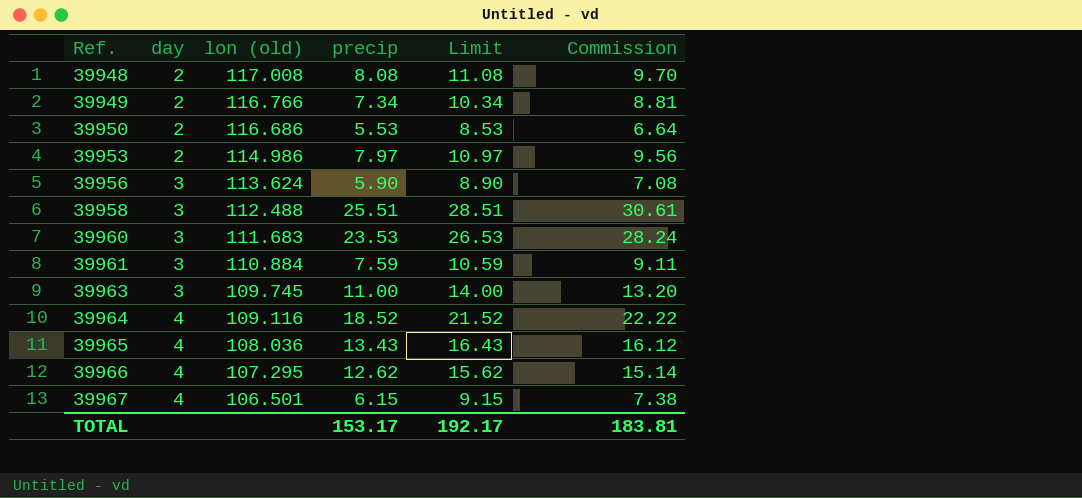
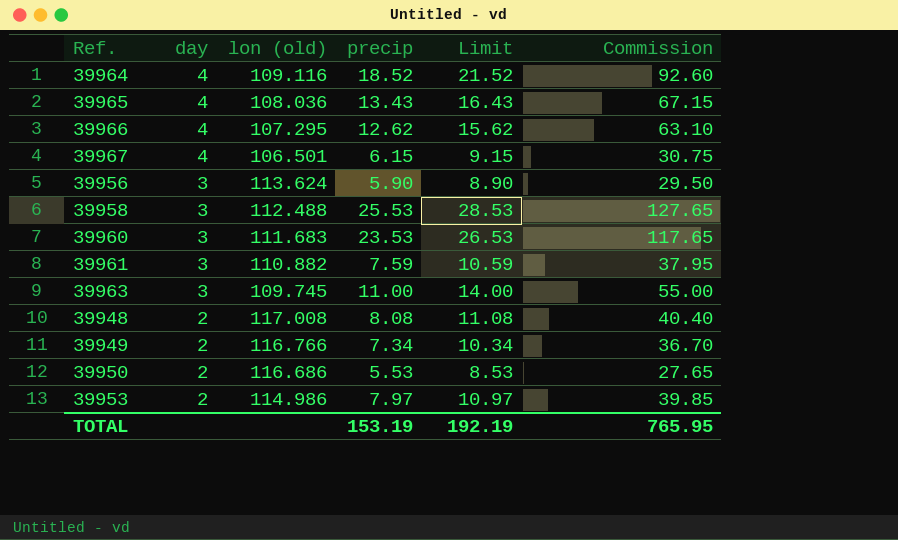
row order: Ref. ascending -> day descending
column Commission | formula: [precip] * 1.2 -> [precip] * 5
39958 | precip: 25.51 -> 25.53
39958 | Limit: 28.51 -> 28.53
39961 | lon (old): 110.884 -> 110.882
TOTAL | precip: 153.17 -> 153.19
TOTAL | Limit: 192.17 -> 192.19
TOTAL | Commission: 183.81 -> 765.95

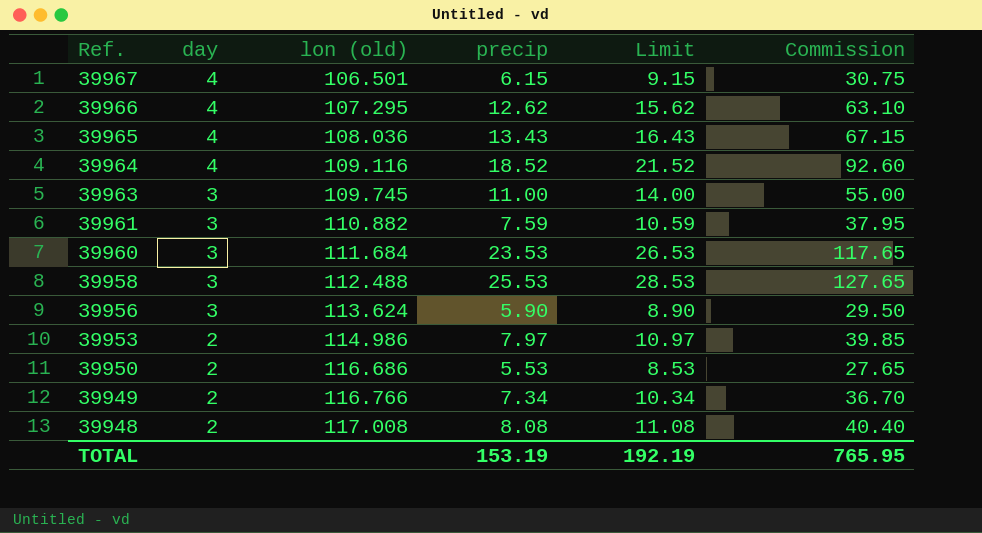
row order: day descending -> Ref. descending
39960 | lon (old): 111.683 -> 111.684

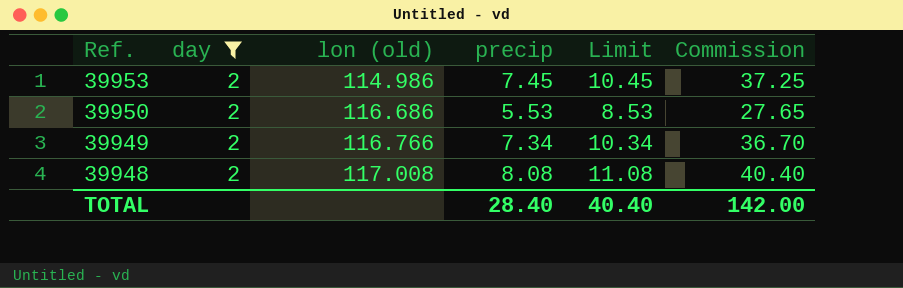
filter: none -> day = 2
39953 | precip: 7.97 -> 7.45
39953 | Limit: 10.97 -> 10.45
39953 | Commission: 39.85 -> 37.25
TOTAL | precip: 153.19 -> 28.40
TOTAL | Limit: 192.19 -> 40.40
TOTAL | Commission: 765.95 -> 142.00

